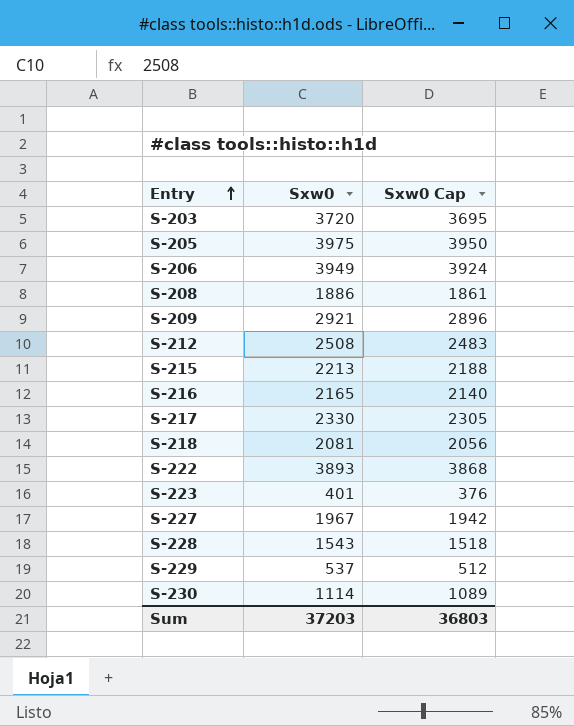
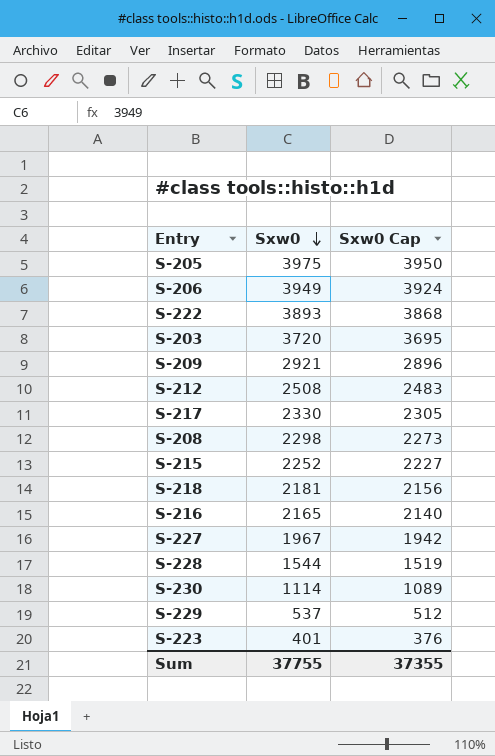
row order: Entry ascending -> Sxw0 descending
S-208 | Sxw0: 1886 -> 2298
S-208 | Sxw0 Cap: 1861 -> 2273
S-215 | Sxw0: 2213 -> 2252
S-215 | Sxw0 Cap: 2188 -> 2227
S-218 | Sxw0: 2081 -> 2181
S-218 | Sxw0 Cap: 2056 -> 2156
S-228 | Sxw0: 1543 -> 1544
S-228 | Sxw0 Cap: 1518 -> 1519
Sum | Sxw0: 37203 -> 37755
Sum | Sxw0 Cap: 36803 -> 37355

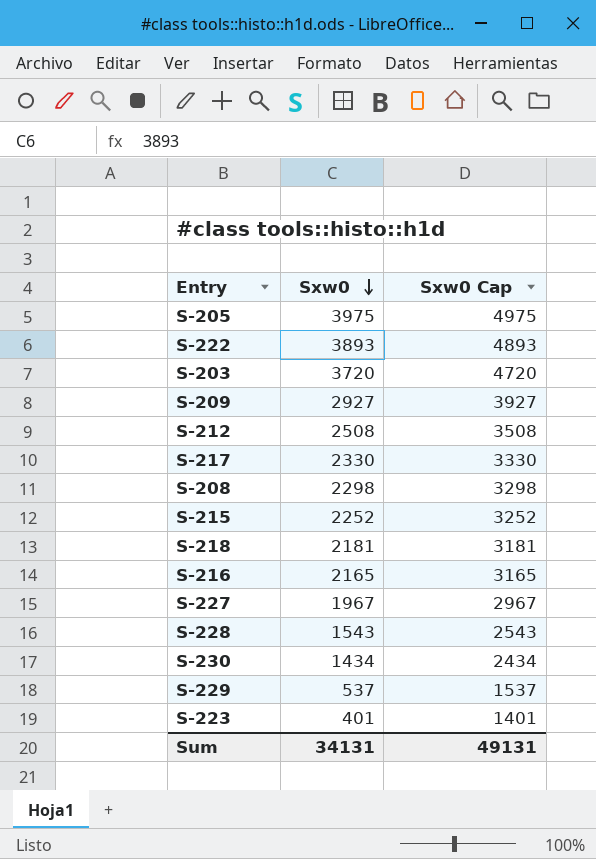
column Sxw0 Cap | formula: [Sxw0] - 25 -> [Sxw0] + 1000
row S-206: 3949 | 3924 -> none
S-209 | Sxw0: 2921 -> 2927
S-228 | Sxw0: 1544 -> 1543
S-230 | Sxw0: 1114 -> 1434
Sum | Sxw0: 37755 -> 34131
Sum | Sxw0 Cap: 37355 -> 49131

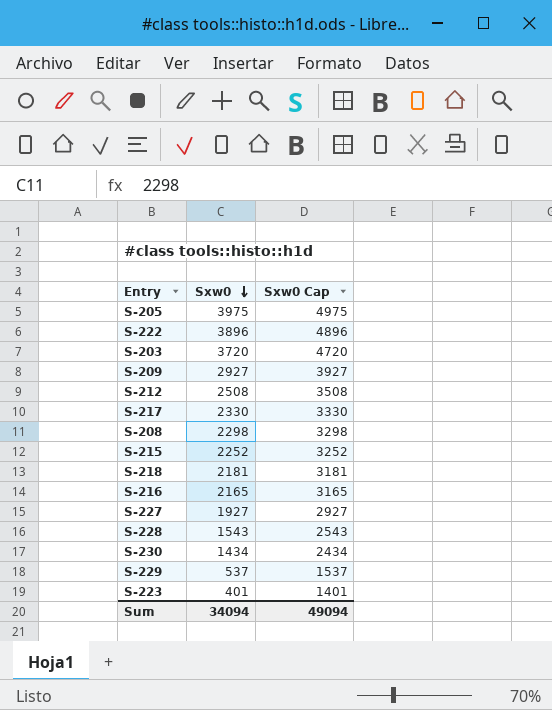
S-222 | Sxw0: 3893 -> 3896
S-222 | Sxw0 Cap: 4893 -> 4896
S-227 | Sxw0: 1967 -> 1927
S-227 | Sxw0 Cap: 2967 -> 2927
Sum | Sxw0: 34131 -> 34094
Sum | Sxw0 Cap: 49131 -> 49094

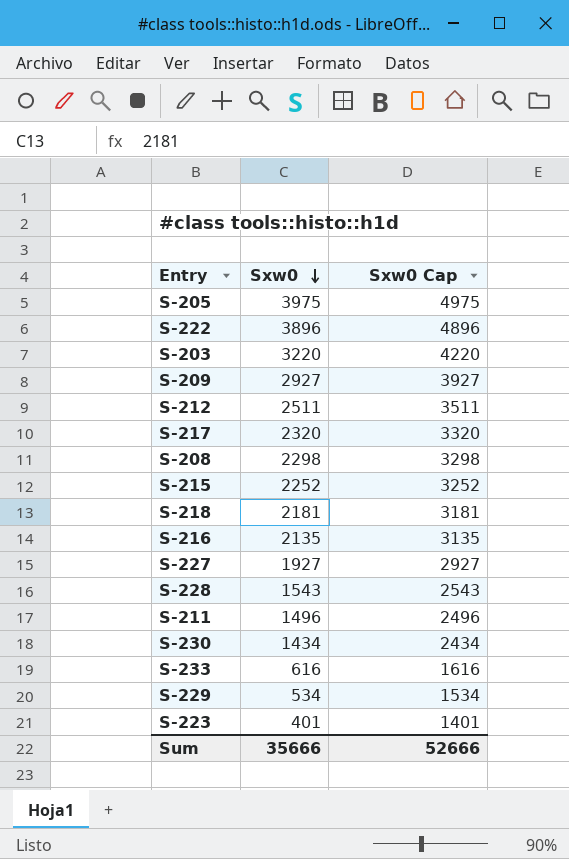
S-203 | Sxw0: 3720 -> 3220
S-203 | Sxw0 Cap: 4720 -> 4220
S-212 | Sxw0: 2508 -> 2511
S-212 | Sxw0 Cap: 3508 -> 3511
S-217 | Sxw0: 2330 -> 2320
S-217 | Sxw0 Cap: 3330 -> 3320
S-216 | Sxw0: 2165 -> 2135
S-216 | Sxw0 Cap: 3165 -> 3135
row S-211: none -> 1496 | 2496
row S-233: none -> 616 | 1616
S-229 | Sxw0: 537 -> 534
S-229 | Sxw0 Cap: 1537 -> 1534
Sum | Sxw0: 34094 -> 35666
Sum | Sxw0 Cap: 49094 -> 52666

